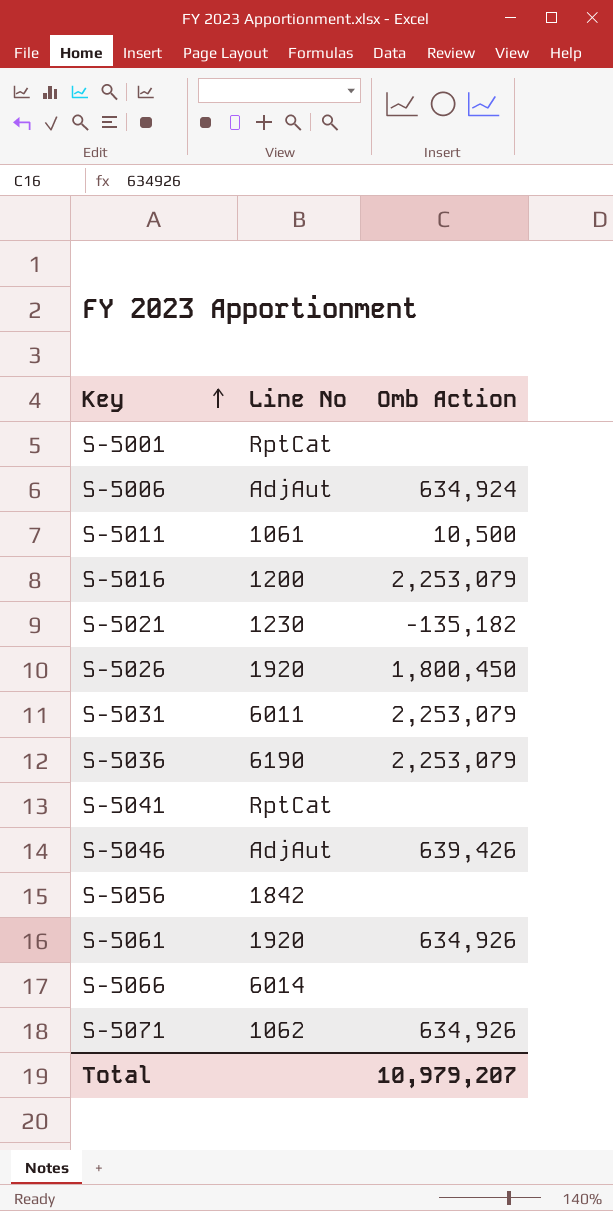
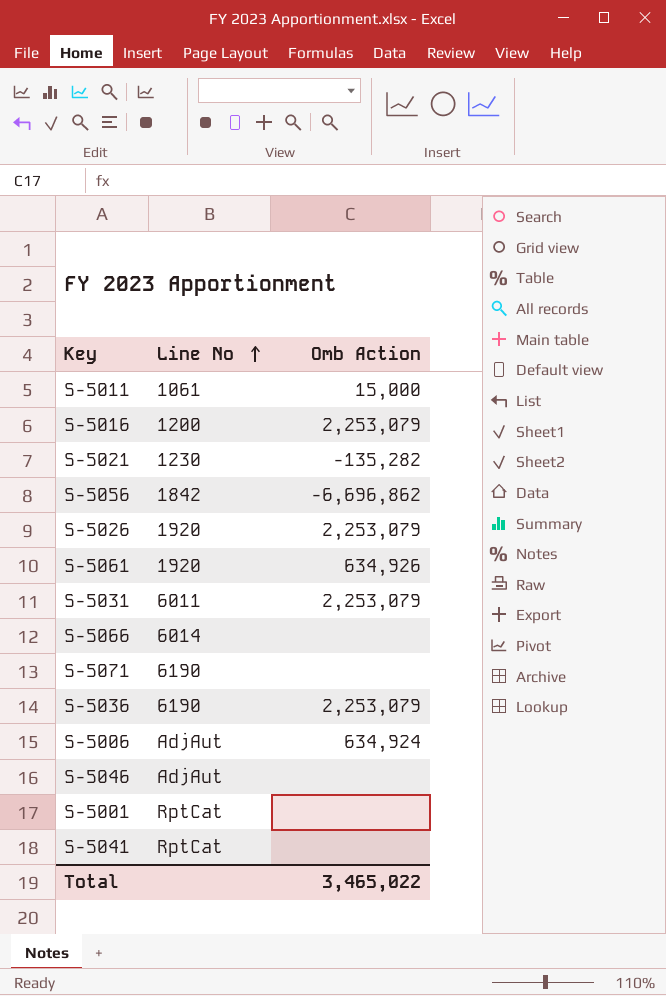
row order: Key ascending -> Line No ascending
S-5011 | Omb Action: 10,500 -> 15,000
S-5021 | Omb Action: -135,182 -> -135,282
S-5056 | Omb Action: none -> -6,696,862
S-5026 | Omb Action: 1,800,450 -> 2,253,079
S-5071 | Line No: 1062 -> 6190
S-5071 | Omb Action: 634,926 -> none
S-5046 | Omb Action: 639,426 -> none
Total | Omb Action: 10,979,207 -> 3,465,022

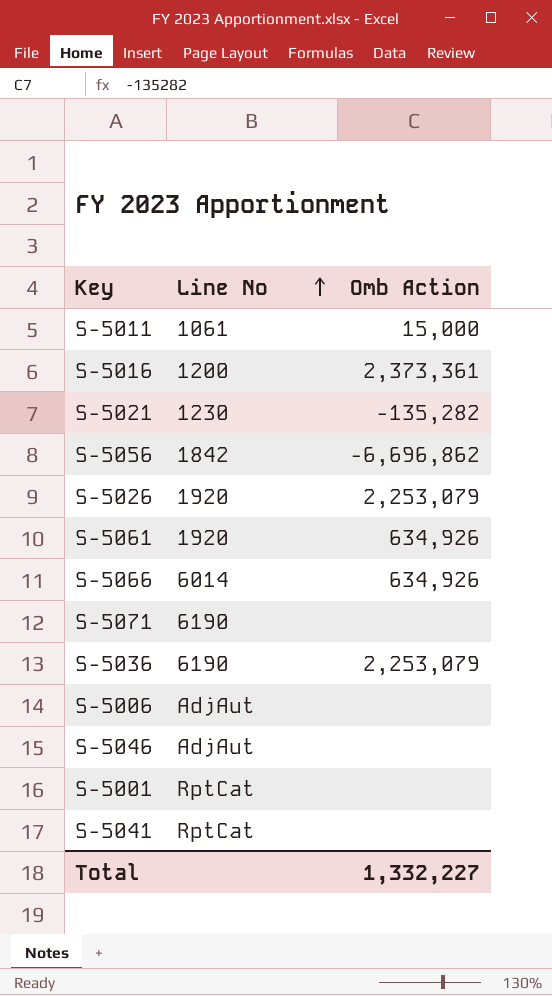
row S-5031: 6011 | 2,253,079 -> none
S-5016 | Omb Action: 2,253,079 -> 2,373,361
S-5066 | Omb Action: none -> 634,926
S-5006 | Omb Action: 634,924 -> none
Total | Omb Action: 3,465,022 -> 1,332,227

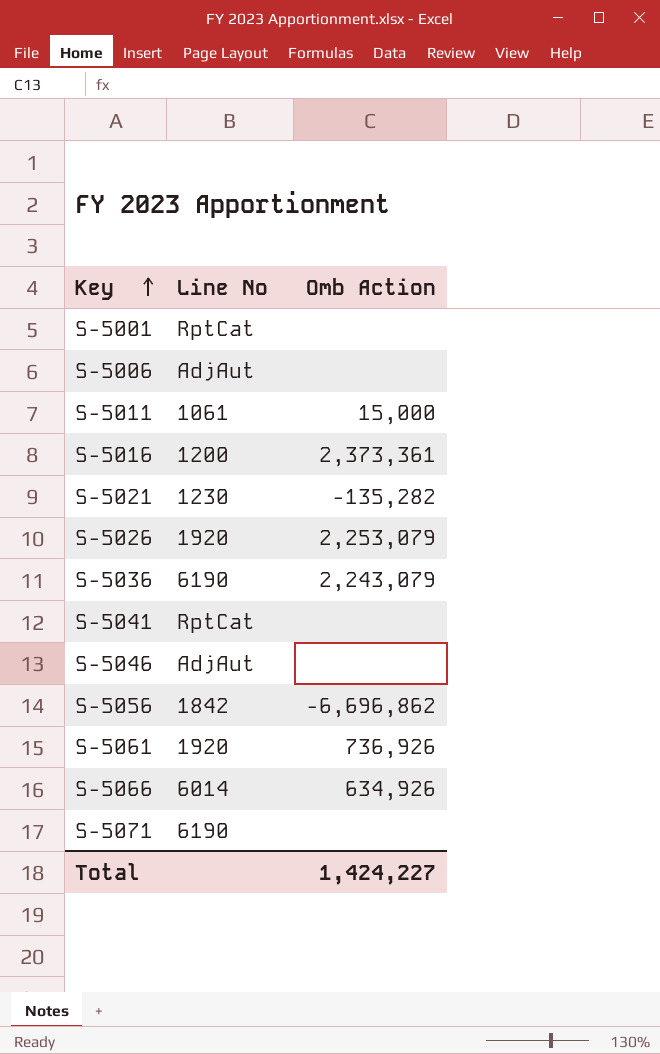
row order: Line No ascending -> Key ascending
S-5036 | Omb Action: 2,253,079 -> 2,243,079
S-5061 | Omb Action: 634,926 -> 736,926
Total | Omb Action: 1,332,227 -> 1,424,227

